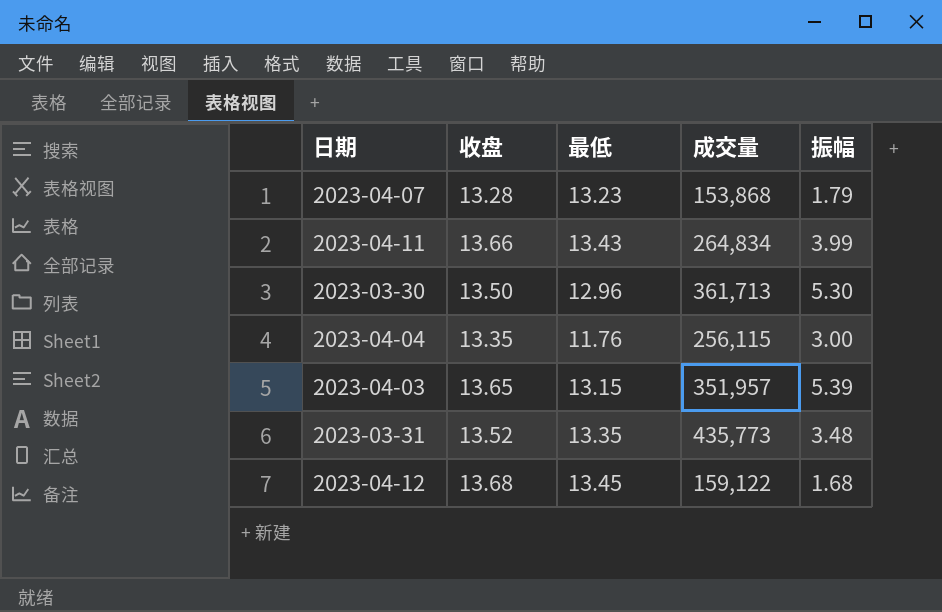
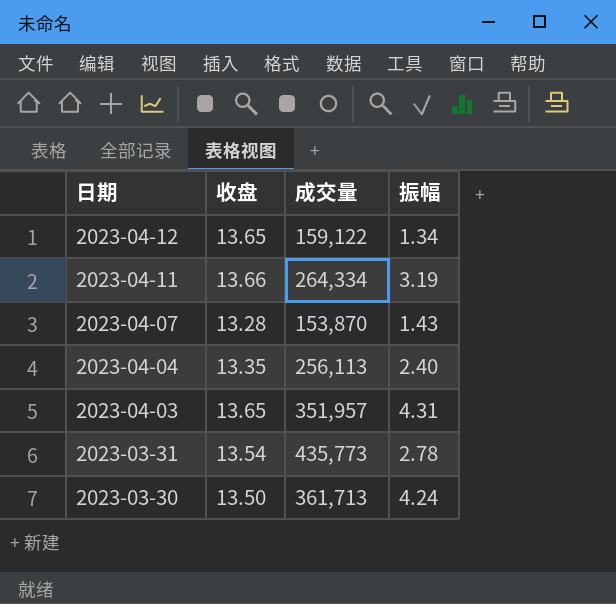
row order: none -> 日期 descending
column 最低 | position: 3 -> none
2023-04-12 | 收盘: 13.68 -> 13.65
2023-04-12 | 振幅: 1.68 -> 1.34
2023-04-11 | 成交量: 264,834 -> 264,334
2023-04-11 | 振幅: 3.99 -> 3.19
2023-04-07 | 成交量: 153,868 -> 153,870
2023-04-07 | 振幅: 1.79 -> 1.43
2023-04-04 | 成交量: 256,115 -> 256,113
2023-04-04 | 振幅: 3.00 -> 2.40
2023-04-03 | 振幅: 5.39 -> 4.31
2023-03-31 | 收盘: 13.52 -> 13.54
2023-03-31 | 振幅: 3.48 -> 2.78
2023-03-30 | 振幅: 5.30 -> 4.24

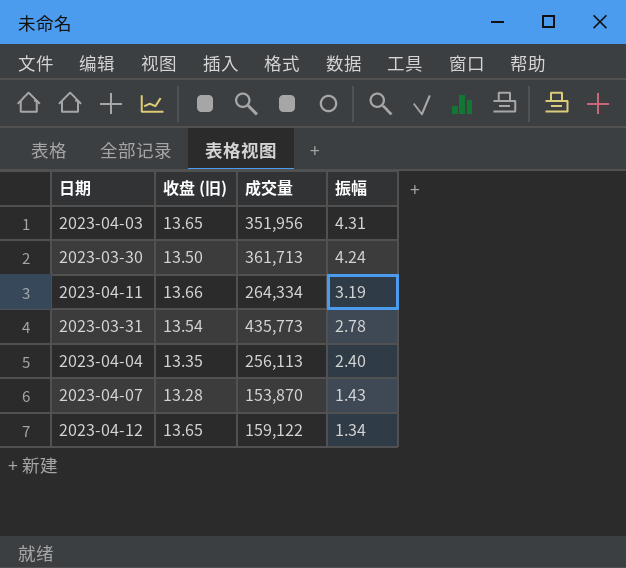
row order: 日期 descending -> 振幅 descending
column name: 收盘 -> 收盘 (旧)
2023-04-03 | 成交量: 351,957 -> 351,956

